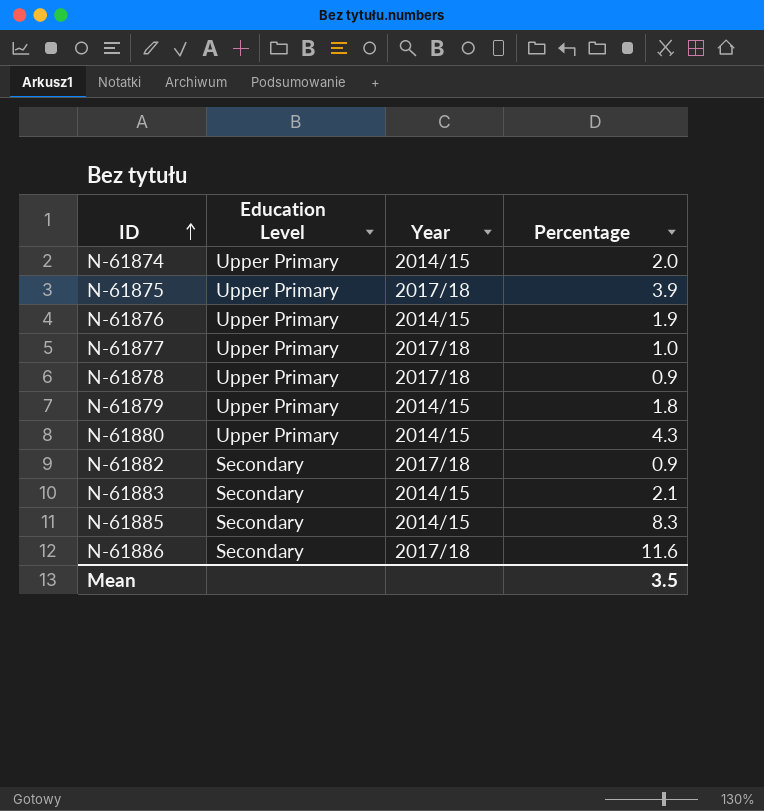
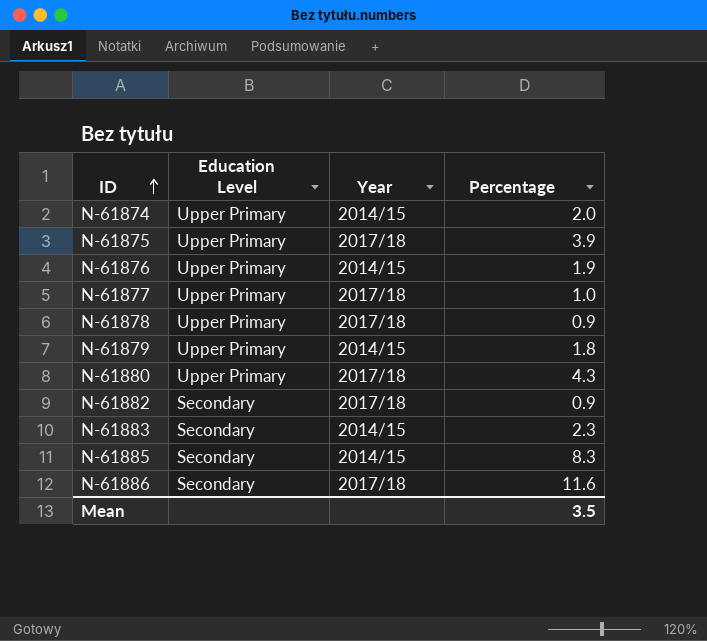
N-61880 | Year: 2014/15 -> 2017/18
N-61883 | Percentage: 2.1 -> 2.3

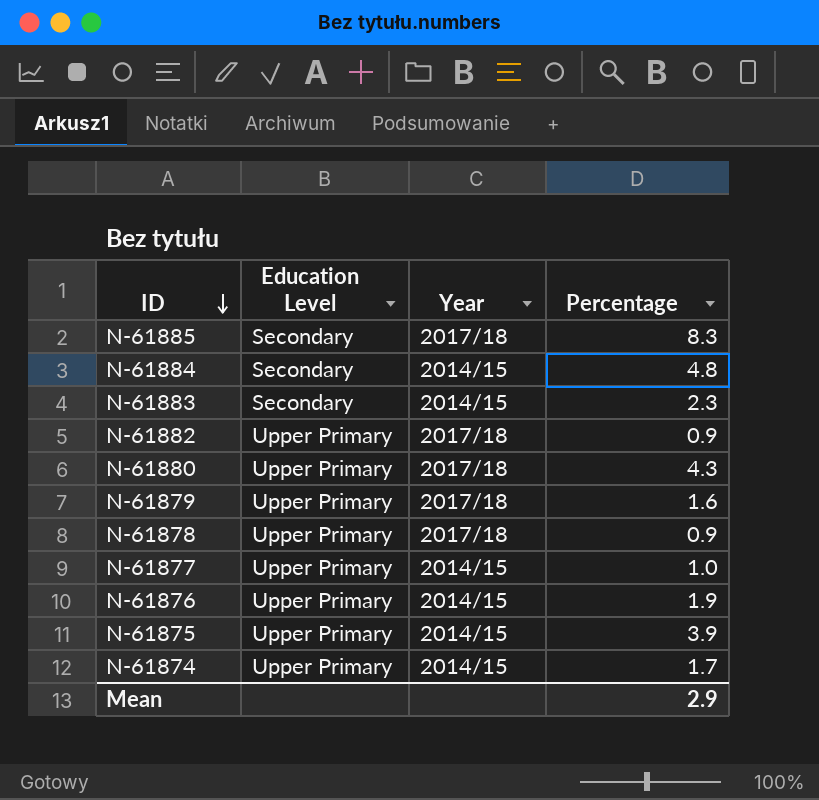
row order: ID ascending -> ID descending
row N-61886: Secondary | 2017/18 | 11.6 -> none
N-61885 | Year: 2014/15 -> 2017/18
row N-61884: none -> Secondary | 2014/15 | 4.8
N-61882 | Education Level: Secondary -> Upper Primary
N-61879 | Year: 2014/15 -> 2017/18
N-61879 | Percentage: 1.8 -> 1.6
N-61877 | Year: 2017/18 -> 2014/15
N-61875 | Year: 2017/18 -> 2014/15
N-61874 | Percentage: 2.0 -> 1.7
Mean | Percentage: 3.5 -> 2.9

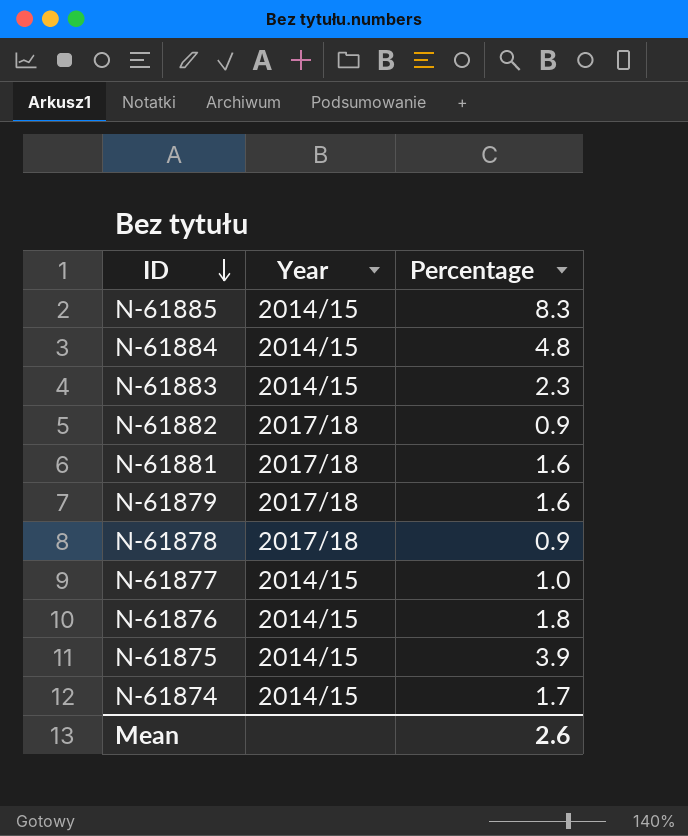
column Education Level | position: 2 -> none
row N-61880: Upper Primary | 2017/18 | 4.3 -> none
N-61885 | Year: 2017/18 -> 2014/15
row N-61881: none -> 2017/18 | 1.6
N-61876 | Percentage: 1.9 -> 1.8
Mean | Percentage: 2.9 -> 2.6

